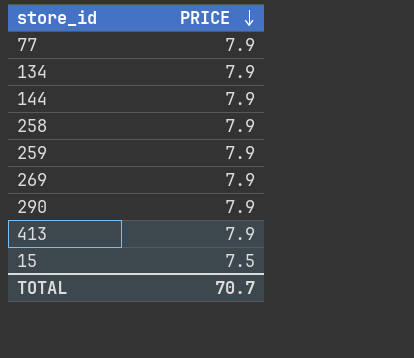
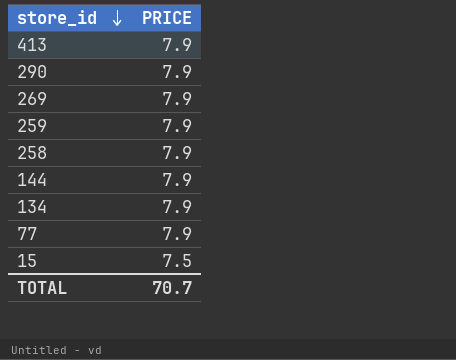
row order: PRICE descending -> store_id descending

